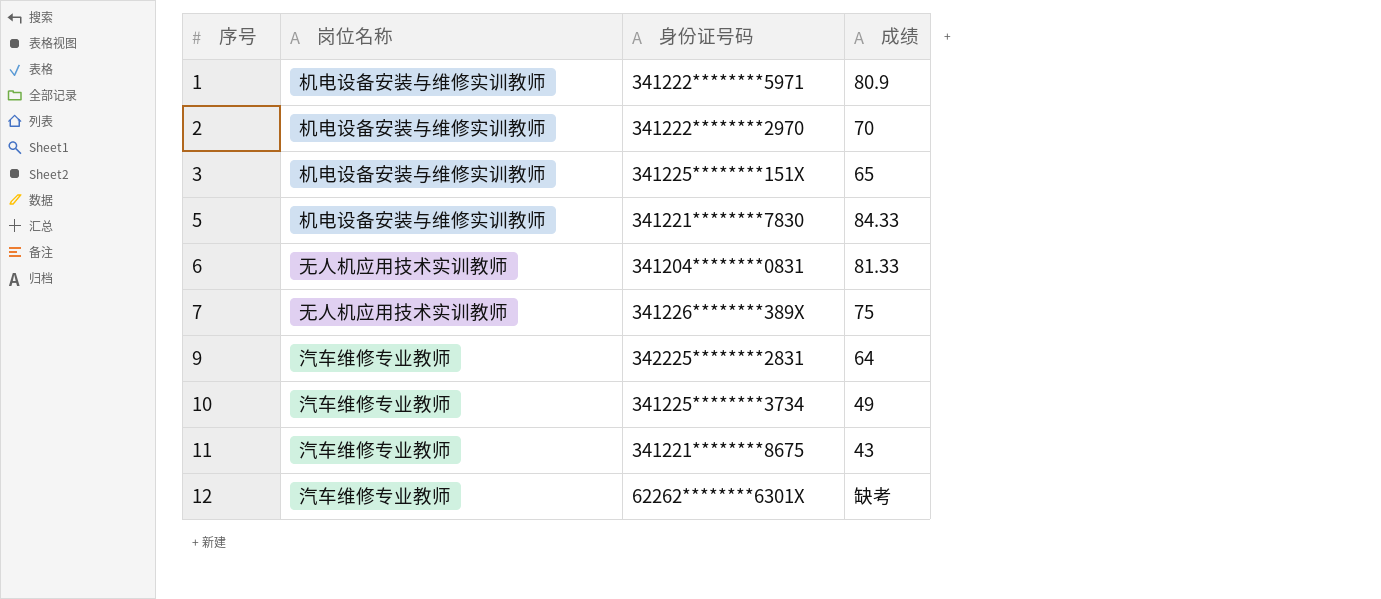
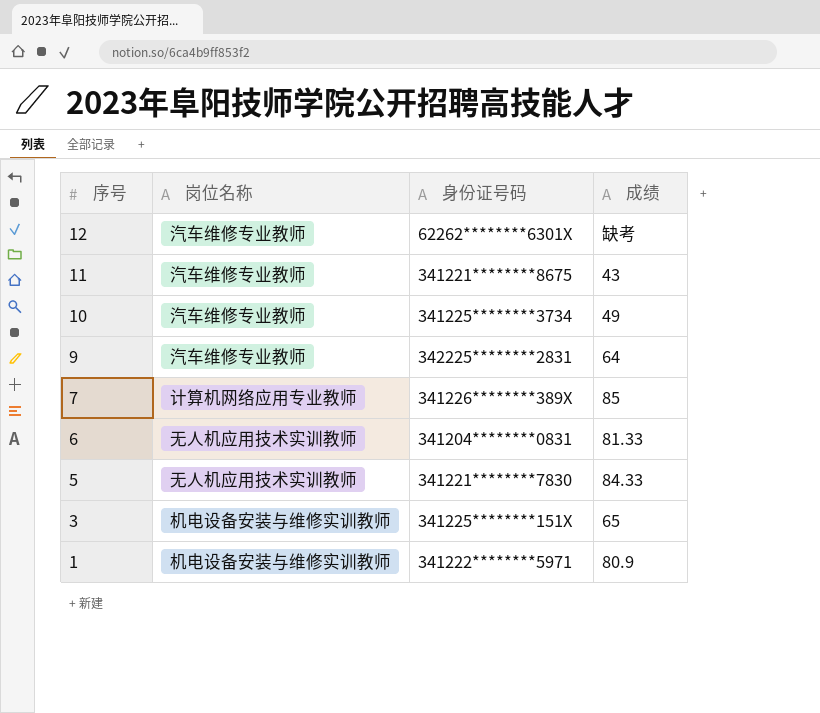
row order: 序号 ascending -> 序号 descending
row 2: 机电设备安装与维修实训教师 | 341222********2970 | 70 -> none
7 | 岗位名称: 无人机应用技术实训教师 -> 计算机网络应用专业教师
7 | 成绩: 75 -> 85
5 | 岗位名称: 机电设备安装与维修实训教师 -> 无人机应用技术实训教师

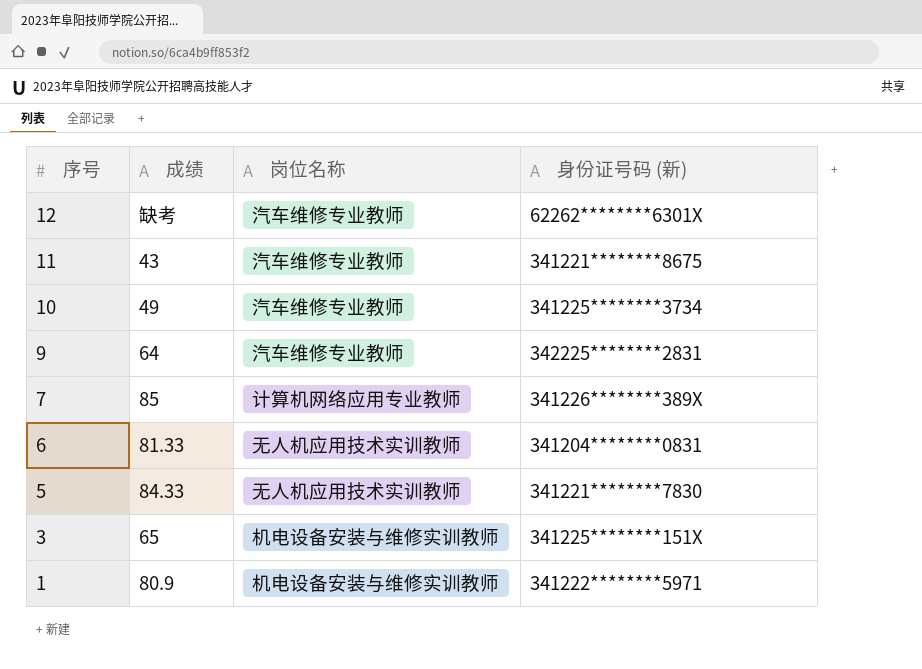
column 成绩 | position: 4 -> 2
column name: 身份证号码 -> 身份证号码 (新)

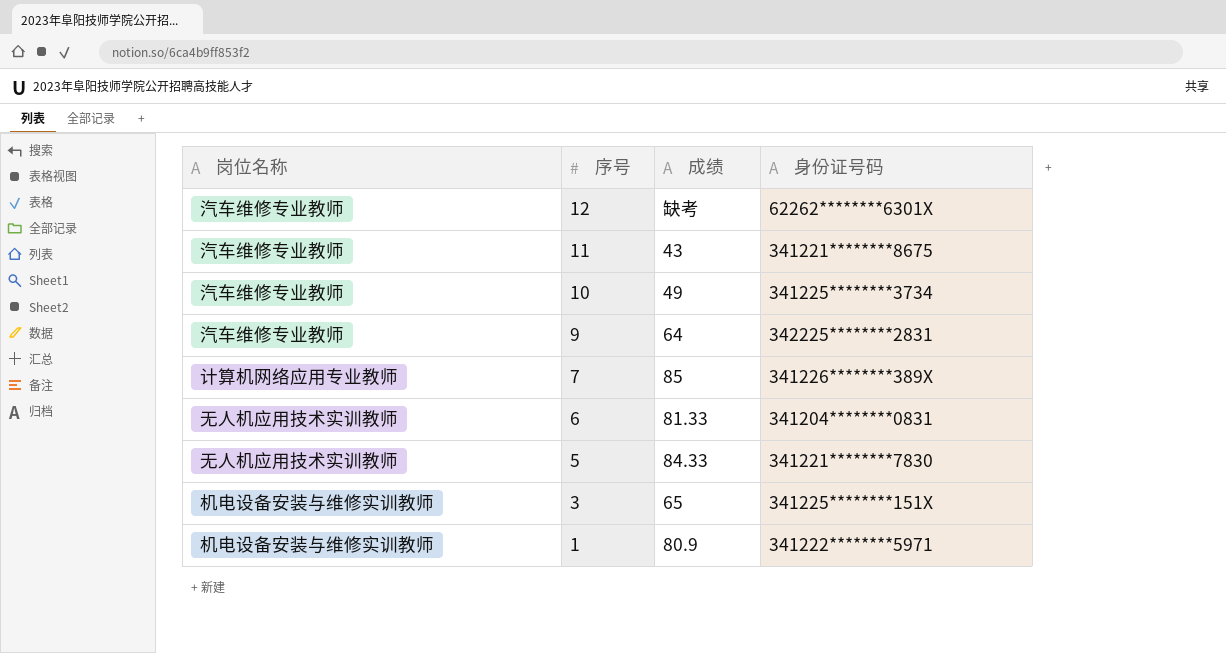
column 岗位名称 | position: 3 -> 1
column name: 身份证号码 (新) -> 身份证号码

